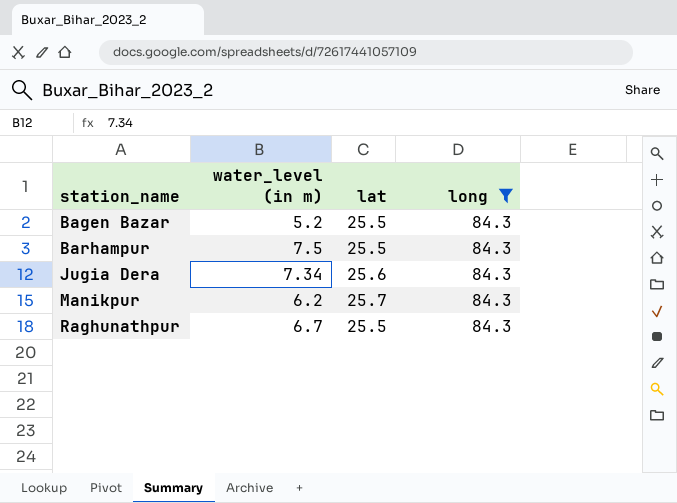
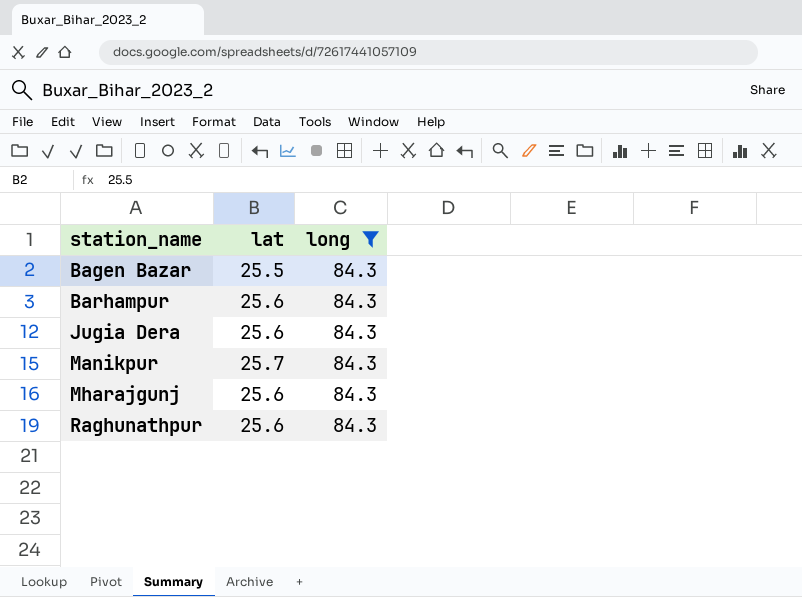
column water_level (in m) | position: 2 -> none
Barhampur | lat: 25.5 -> 25.6
row Mharajgunj: none -> 25.6 | 84.3
Raghunathpur | lat: 25.5 -> 25.6

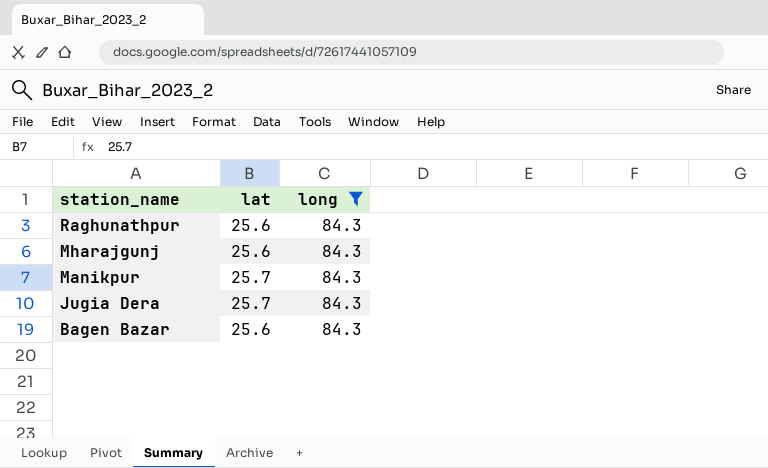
row order: station_name ascending -> station_name descending
row Barhampur: 25.6 | 84.3 -> none
Jugia Dera | lat: 25.6 -> 25.7
Bagen Bazar | lat: 25.5 -> 25.6

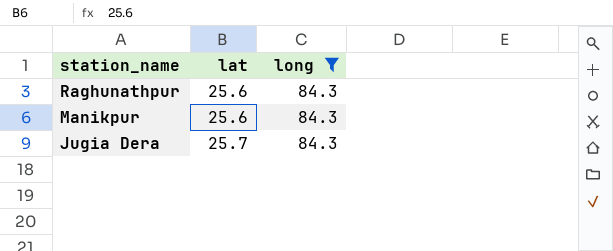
row Mharajgunj: 25.6 | 84.3 -> none
row Bagen Bazar: 25.6 | 84.3 -> none
Manikpur | lat: 25.7 -> 25.6

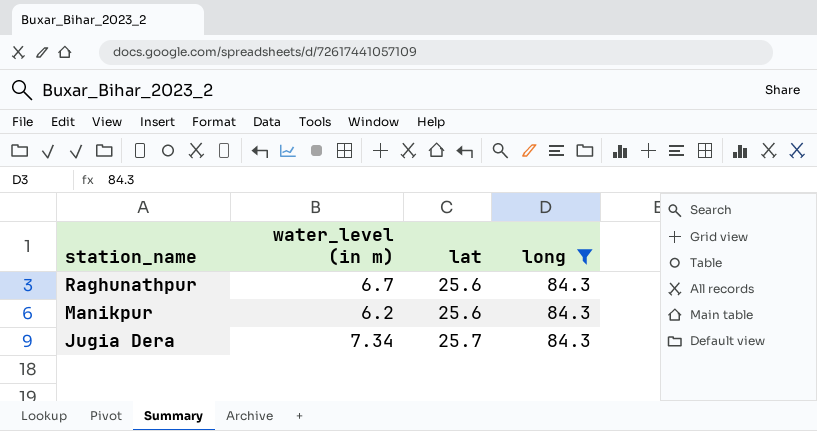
column water_level (in m) | position: none -> 2

